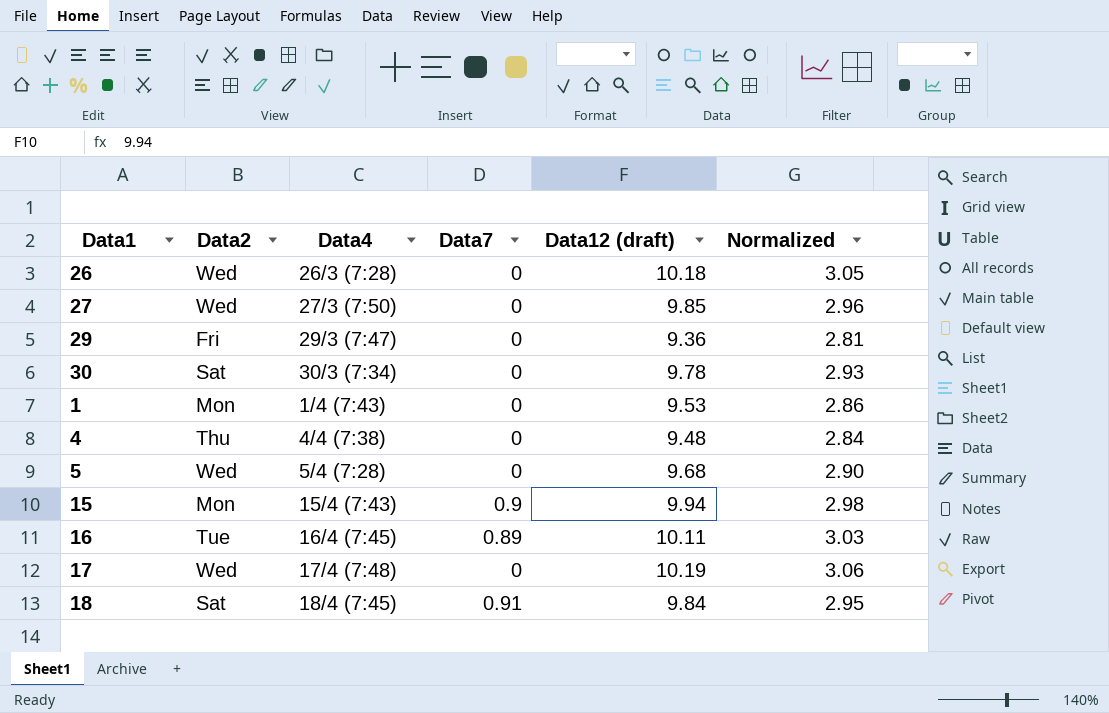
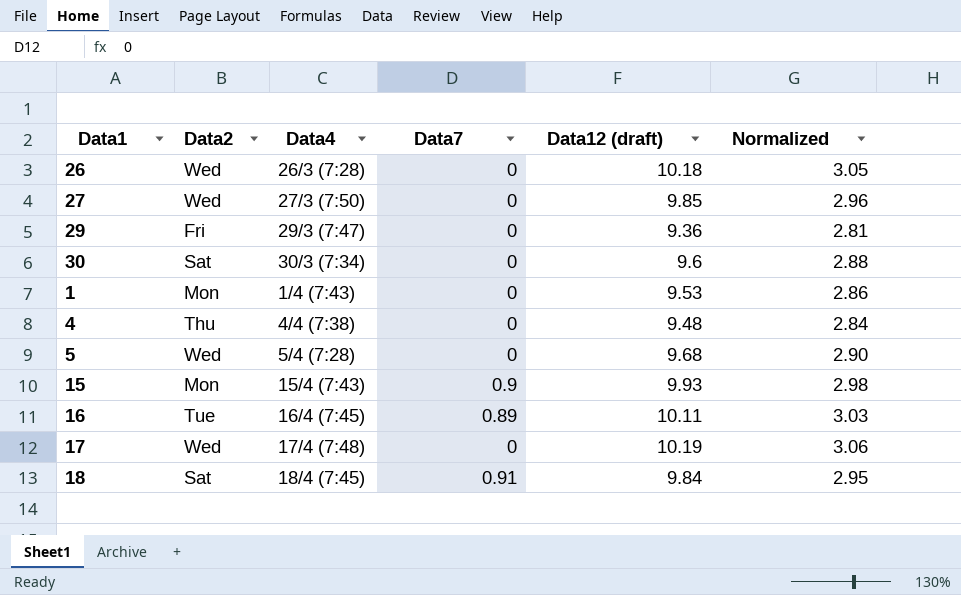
30 | Data12 (draft): 9.78 -> 9.6
30 | Normalized: 2.93 -> 2.88
15 | Data12 (draft): 9.94 -> 9.93

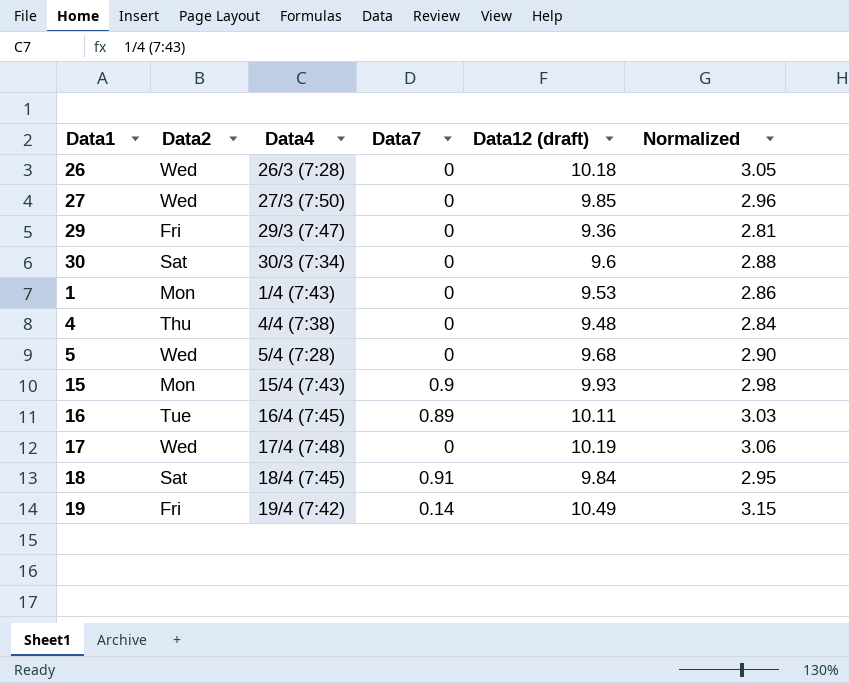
row 19: none -> Fri | 19/4 (7:42) | 0.14 | 10.49 | 3.15

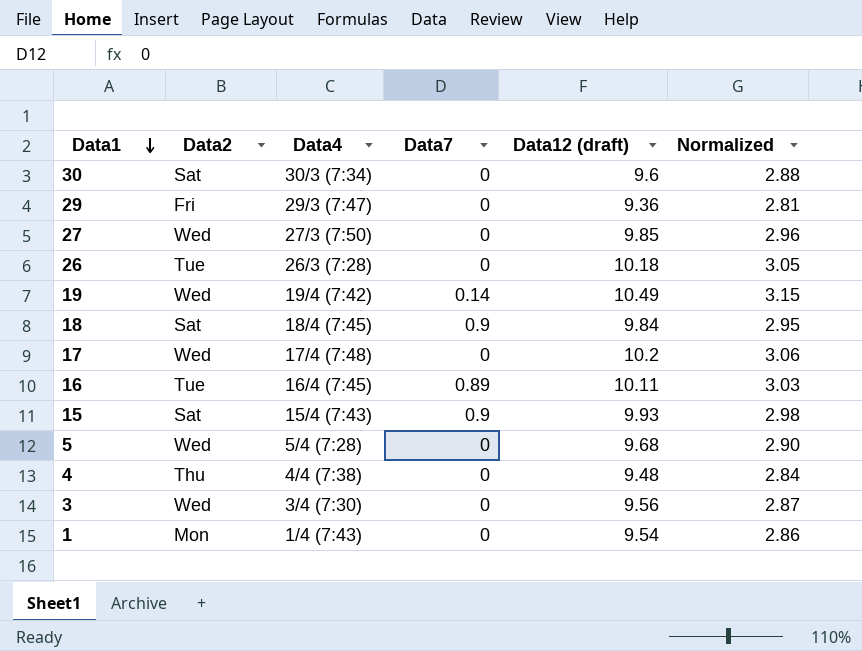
row order: none -> Data1 descending
26 | Data2: Wed -> Tue
19 | Data2: Fri -> Wed
18 | Data7: 0.91 -> 0.9
17 | Data12 (draft): 10.19 -> 10.2
15 | Data2: Mon -> Sat
row 3: none -> Wed | 3/4 (7:30) | 0 | 9.56 | 2.87
1 | Data12 (draft): 9.53 -> 9.54

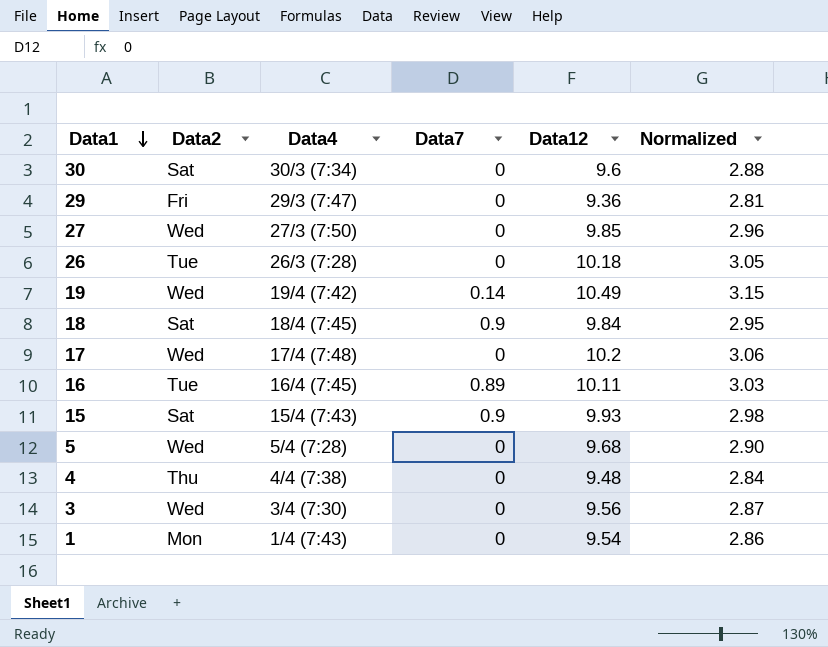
column name: Data12 (draft) -> Data12

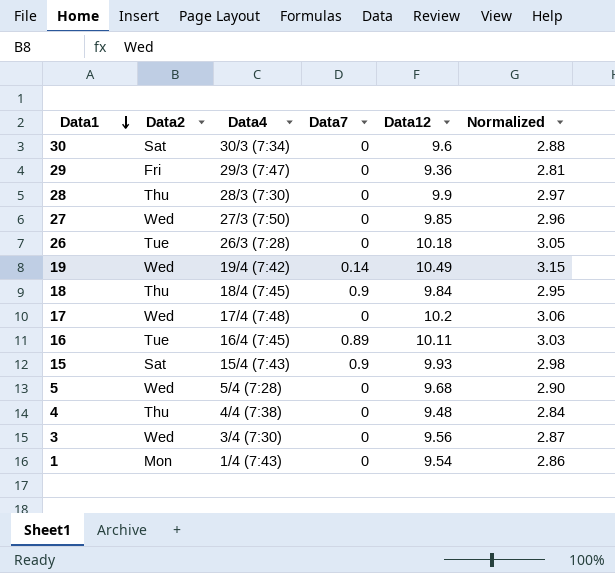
row 28: none -> Thu | 28/3 (7:30) | 0 | 9.9 | 2.97
18 | Data2: Sat -> Thu

